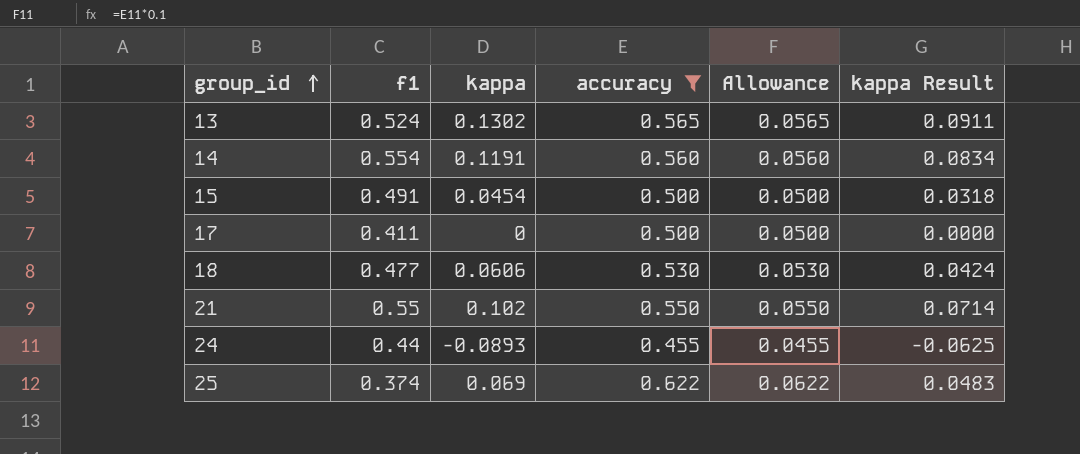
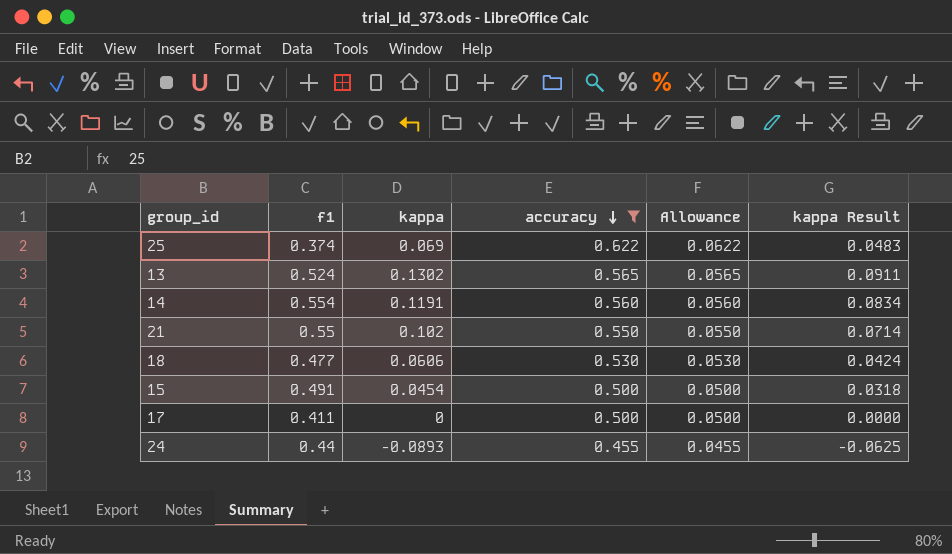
row order: group_id ascending -> accuracy descending

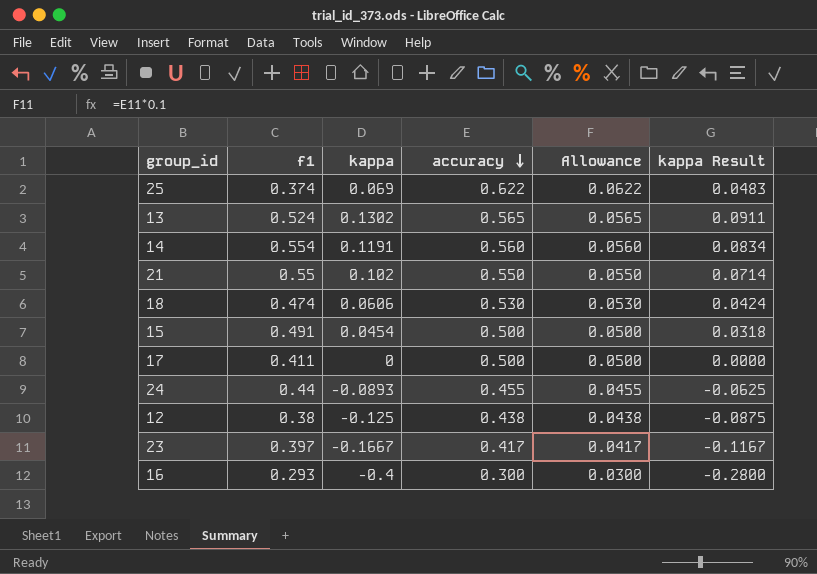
filter: accuracy >= 0.455 -> none
18 | f1: 0.477 -> 0.474

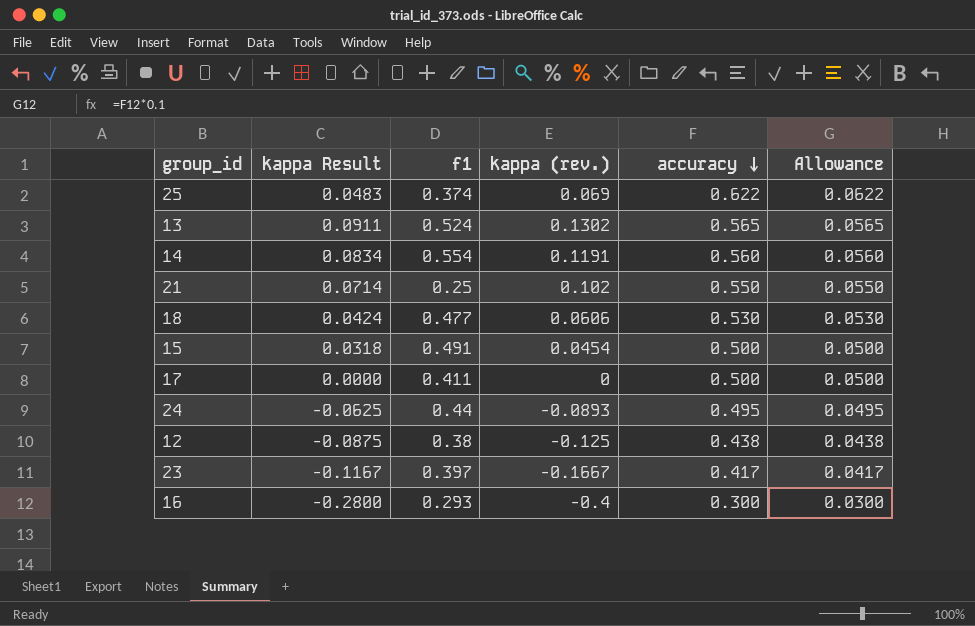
column kappa Result | position: 6 -> 2
column name: kappa -> kappa (rev.)
21 | f1: 0.55 -> 0.25
18 | f1: 0.474 -> 0.477
24 | accuracy: 0.455 -> 0.495
24 | Allowance: 0.0455 -> 0.0495

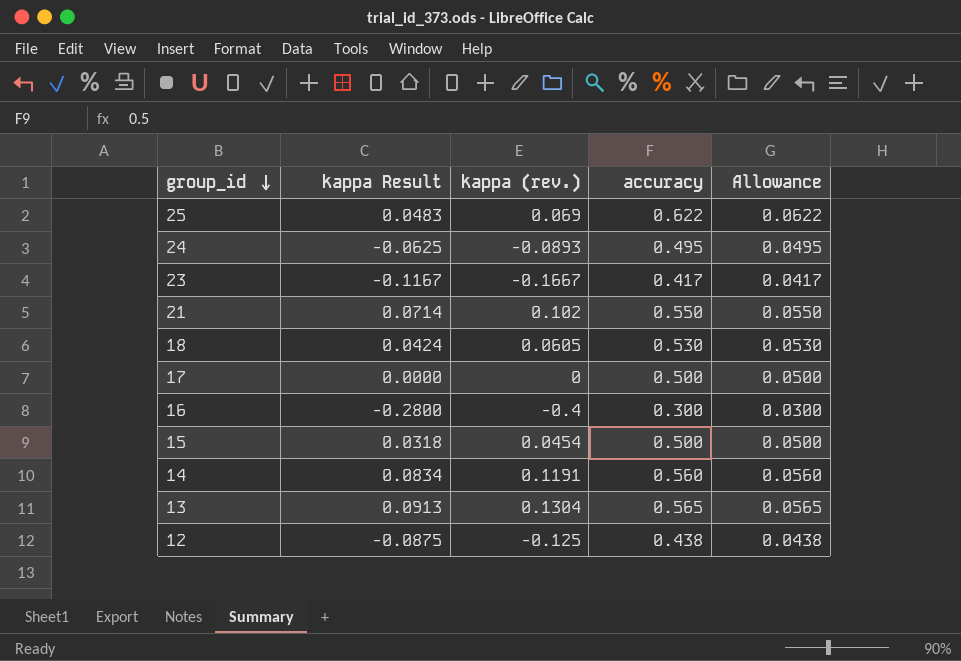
row order: accuracy descending -> group_id descending
column f1 | position: 3 -> none
18 | kappa (rev.): 0.0606 -> 0.0605
13 | kappa Result: 0.0911 -> 0.0913
13 | kappa (rev.): 0.1302 -> 0.1304

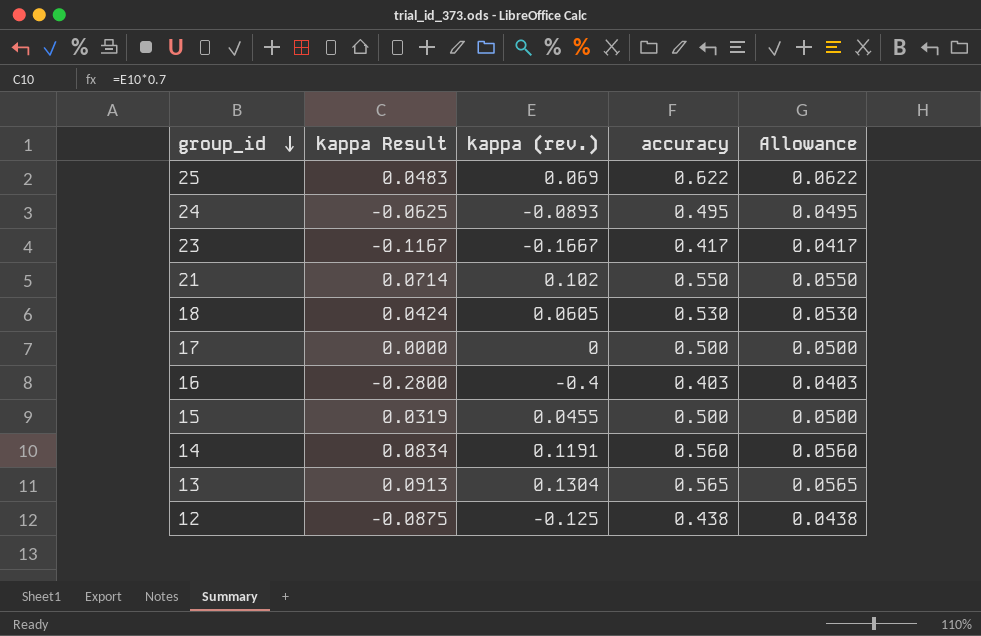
16 | accuracy: 0.300 -> 0.403
16 | Allowance: 0.0300 -> 0.0403
15 | kappa Result: 0.0318 -> 0.0319
15 | kappa (rev.): 0.0454 -> 0.0455

